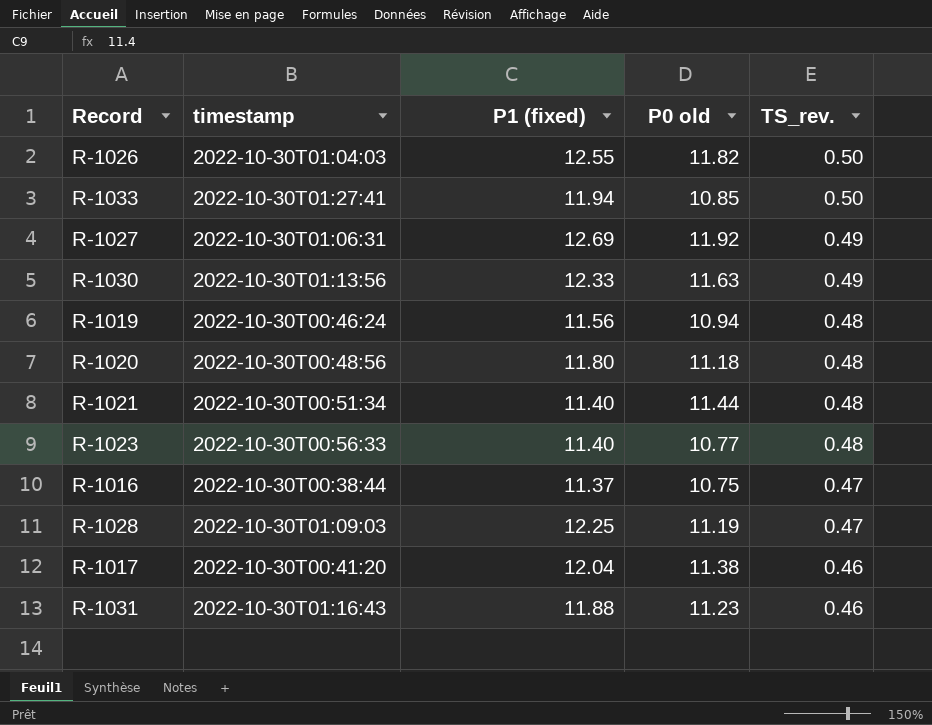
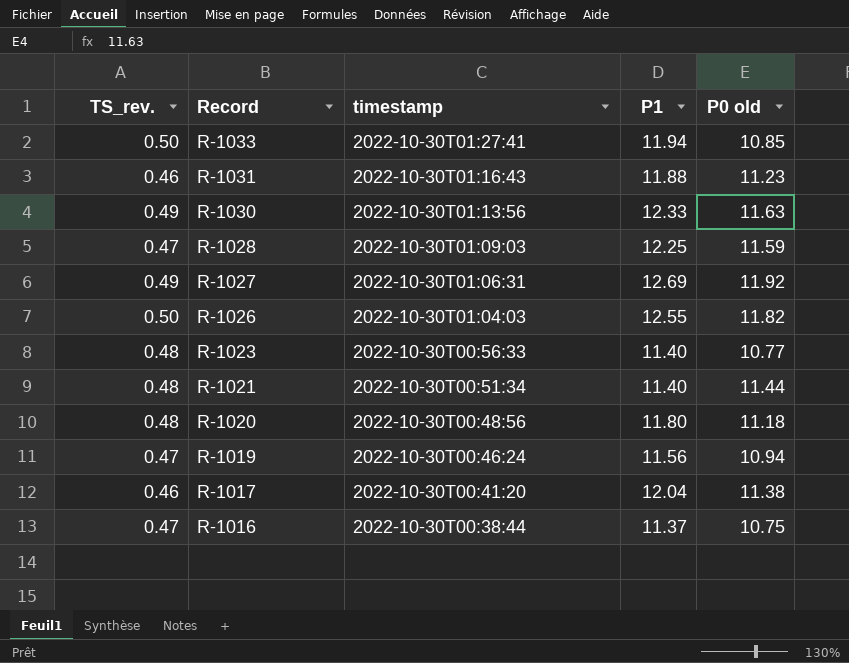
row order: TS_rev. descending -> Record descending
column TS_rev. | position: 5 -> 1
column name: P1 (fixed) -> P1
R-1028 | P0 old: 11.19 -> 11.59
R-1019 | TS_rev.: 0.48 -> 0.47

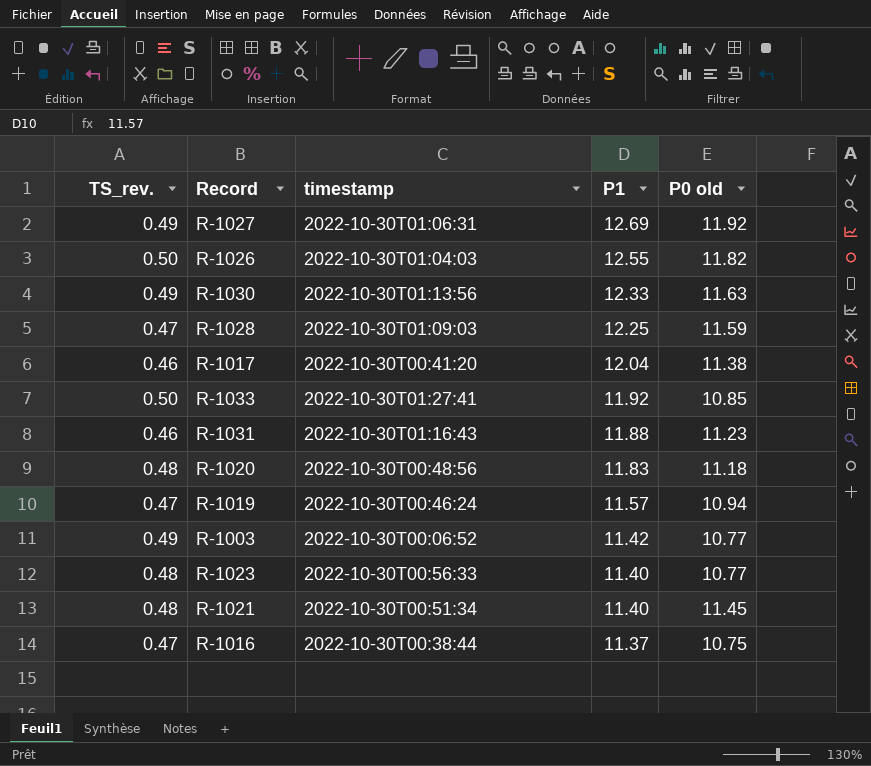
row order: Record descending -> P1 descending
R-1033 | P1: 11.94 -> 11.92
R-1020 | P1: 11.80 -> 11.83
R-1019 | P1: 11.56 -> 11.57
row R-1003: none -> 0.49 | 2022-10-30T00:06:52 | 11.42 | 10.77
R-1021 | P0 old: 11.44 -> 11.45

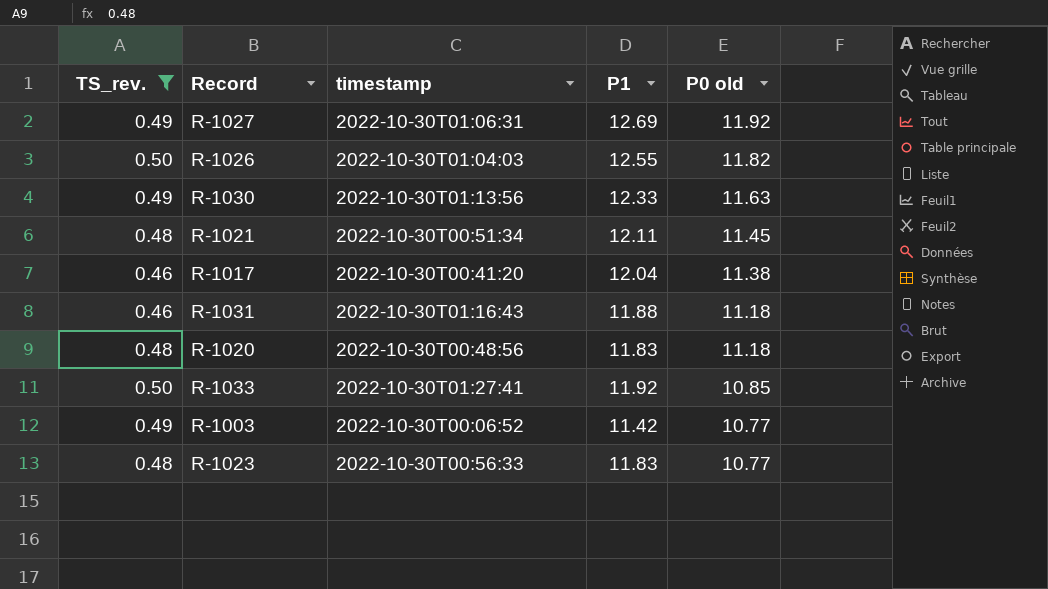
filter: none -> TS_rev. != 0.47
row order: P1 descending -> P0 old descending
R-1021 | P1: 11.40 -> 12.11
R-1031 | P0 old: 11.23 -> 11.18
R-1023 | P1: 11.40 -> 11.83

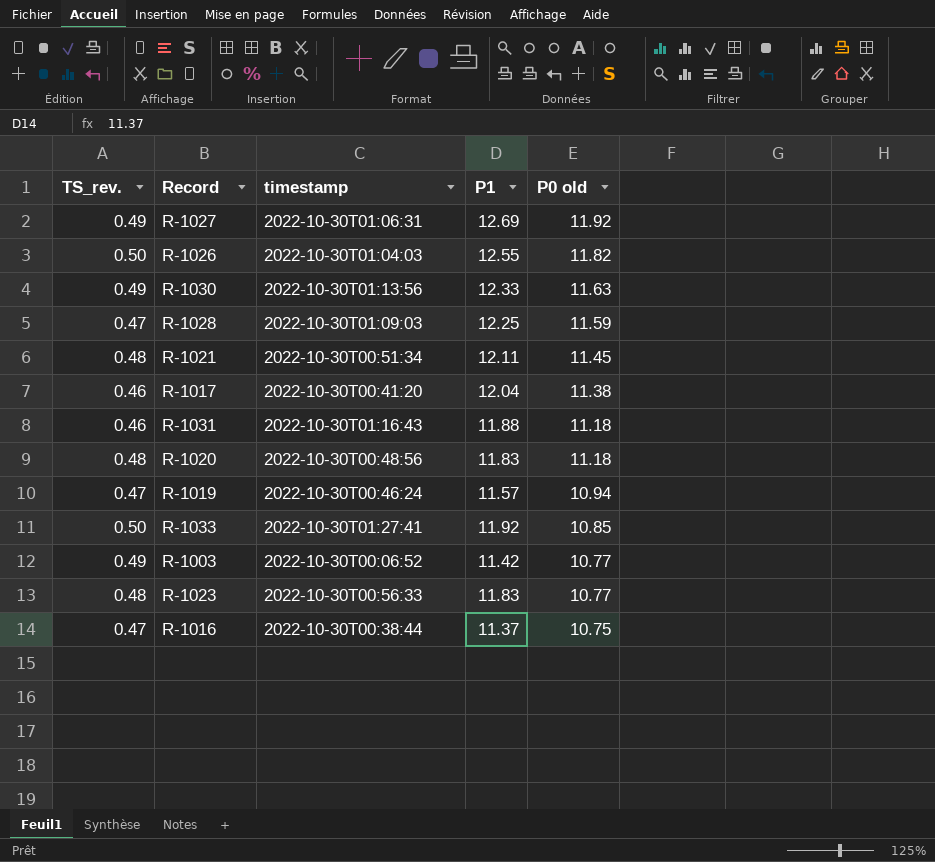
filter: TS_rev. != 0.47 -> none

